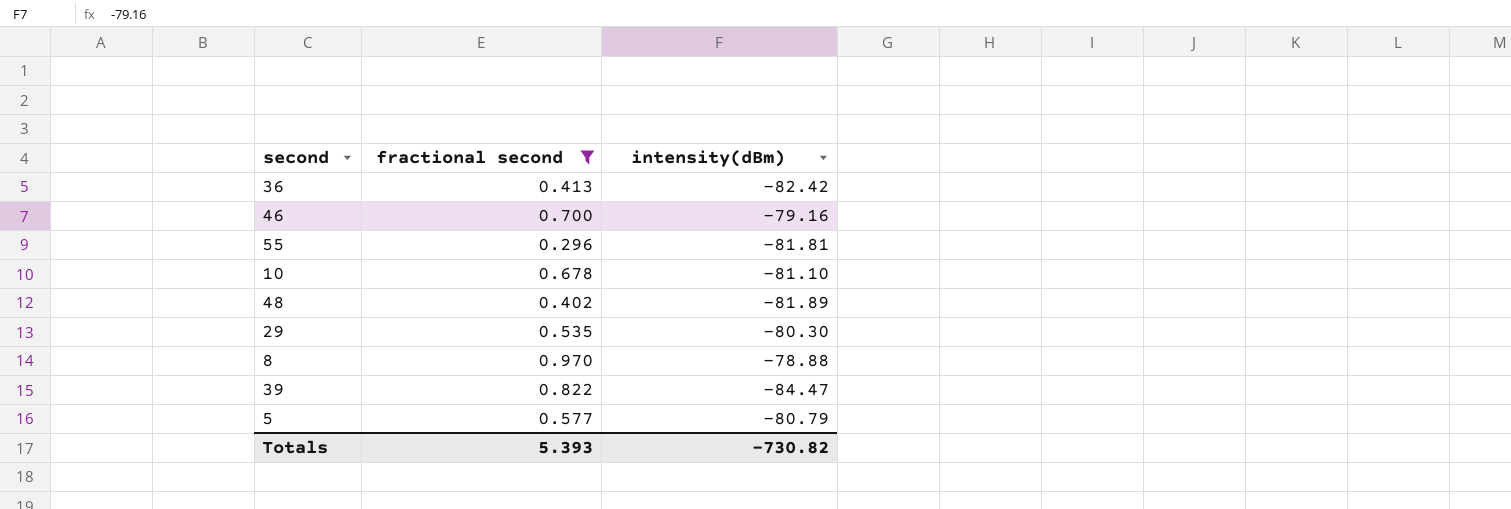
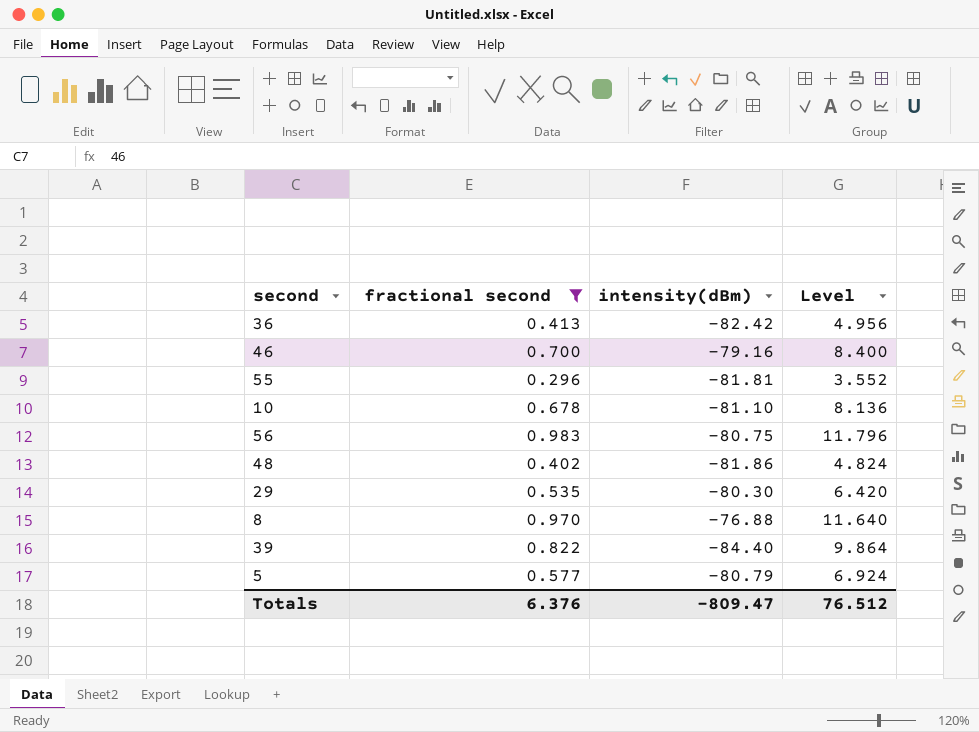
column Level | formula: none -> [fractional second] * 12
row 56: none -> 0.983 | -80.75 | 11.796
48 | intensity(dBm): -81.89 -> -81.86
8 | intensity(dBm): -78.88 -> -76.88
39 | intensity(dBm): -84.47 -> -84.40
Totals | fractional second: 5.393 -> 6.376
Totals | intensity(dBm): -730.82 -> -809.47

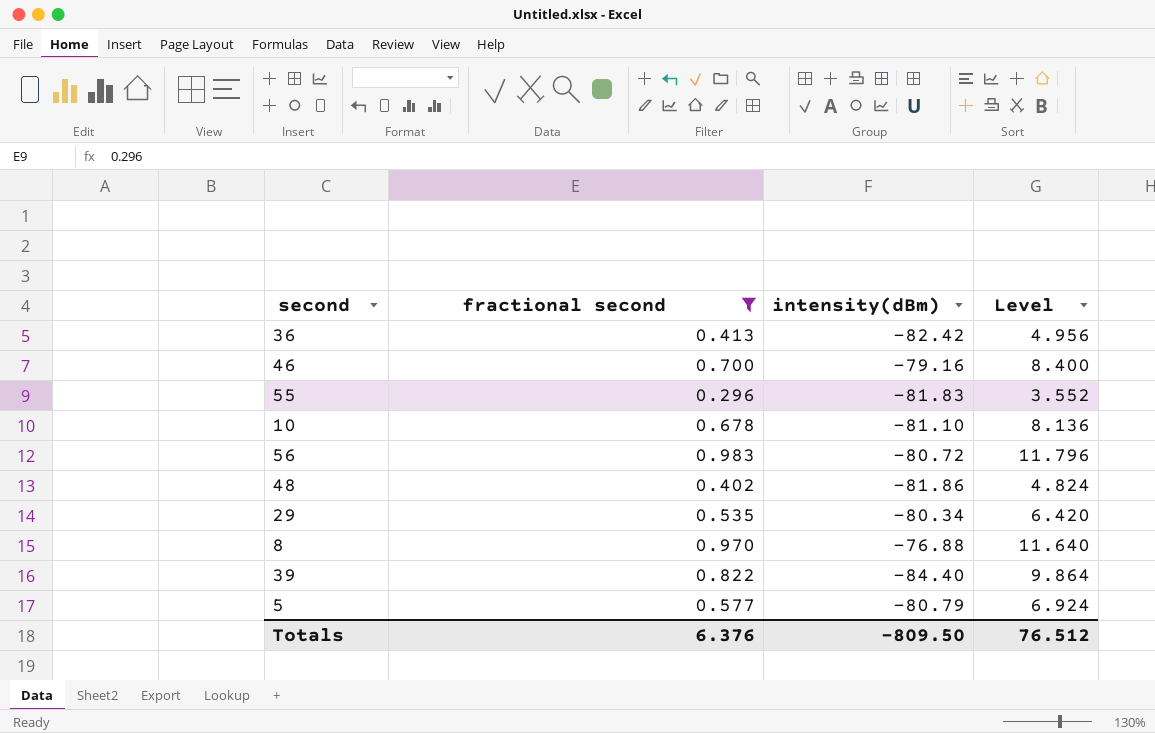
55 | intensity(dBm): -81.81 -> -81.83
56 | intensity(dBm): -80.75 -> -80.72
29 | intensity(dBm): -80.30 -> -80.34
Totals | intensity(dBm): -809.47 -> -809.50

